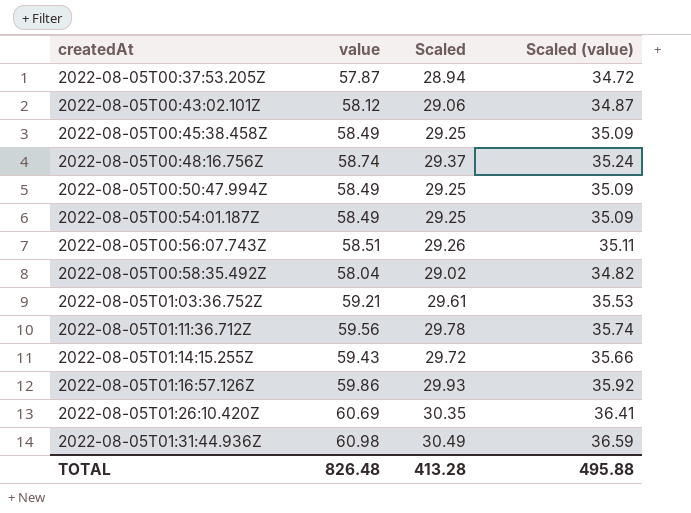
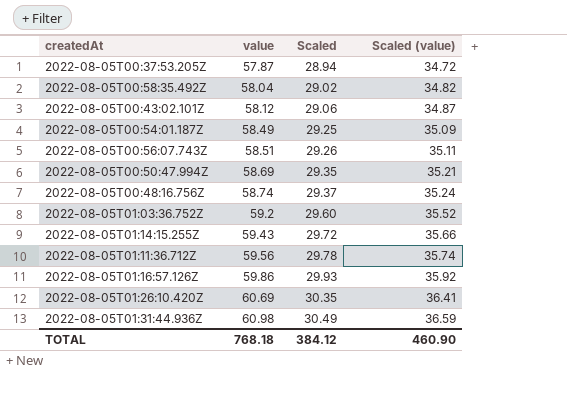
row order: createdAt ascending -> value ascending
row 2022-08-05T00:45:38.458Z: 58.49 | 29.25 | 35.09 -> none
2022-08-05T00:50:47.994Z | value: 58.49 -> 58.69
2022-08-05T00:50:47.994Z | Scaled: 29.25 -> 29.35
2022-08-05T00:50:47.994Z | Scaled (value): 35.09 -> 35.21
2022-08-05T01:03:36.752Z | value: 59.21 -> 59.2
2022-08-05T01:03:36.752Z | Scaled: 29.61 -> 29.60
2022-08-05T01:03:36.752Z | Scaled (value): 35.53 -> 35.52
TOTAL | value: 826.48 -> 768.18
TOTAL | Scaled: 413.28 -> 384.12
TOTAL | Scaled (value): 495.88 -> 460.90

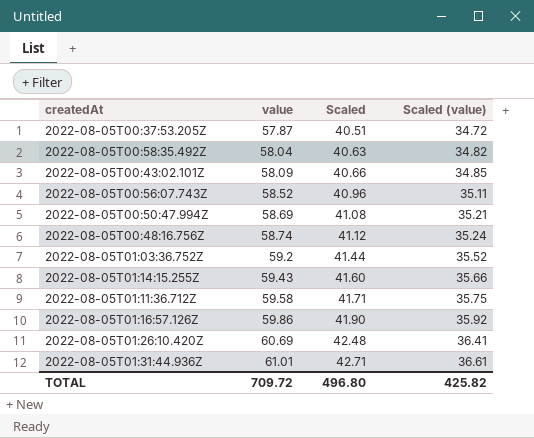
column Scaled | formula: [value] * 0.5 -> [value] * 0.7
row 2022-08-05T00:54:01.187Z: 58.49 | 29.25 | 35.09 -> none
2022-08-05T00:43:02.101Z | value: 58.12 -> 58.09
2022-08-05T00:43:02.101Z | Scaled (value): 34.87 -> 34.85
2022-08-05T00:56:07.743Z | value: 58.51 -> 58.52
2022-08-05T01:11:36.712Z | value: 59.56 -> 59.58
2022-08-05T01:11:36.712Z | Scaled (value): 35.74 -> 35.75
2022-08-05T01:31:44.936Z | value: 60.98 -> 61.01
2022-08-05T01:31:44.936Z | Scaled (value): 36.59 -> 36.61
TOTAL | value: 768.18 -> 709.72
TOTAL | Scaled: 384.12 -> 496.80
TOTAL | Scaled (value): 460.90 -> 425.82

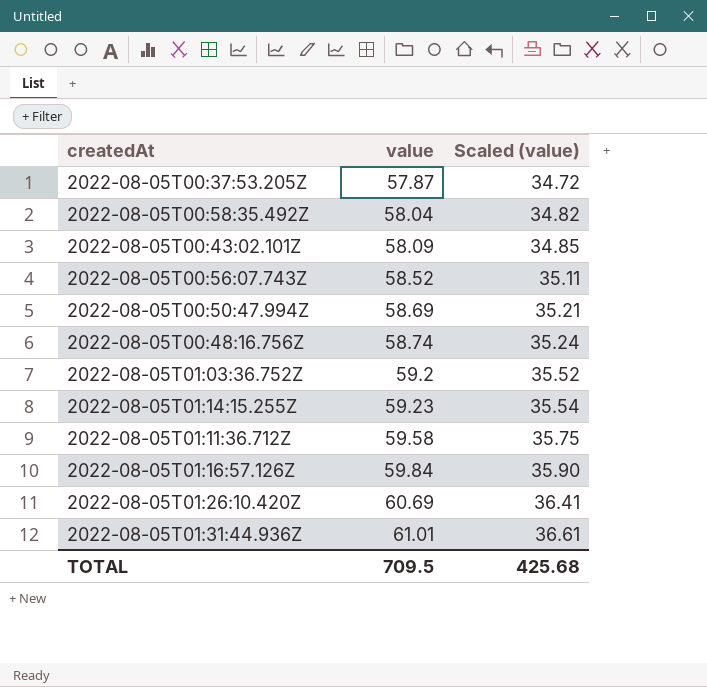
column Scaled | formula: [value] * 0.7 -> none
2022-08-05T01:14:15.255Z | value: 59.43 -> 59.23
2022-08-05T01:14:15.255Z | Scaled (value): 35.66 -> 35.54
2022-08-05T01:16:57.126Z | value: 59.86 -> 59.84
2022-08-05T01:16:57.126Z | Scaled (value): 35.92 -> 35.90
TOTAL | value: 709.72 -> 709.5
TOTAL | Scaled (value): 425.82 -> 425.68

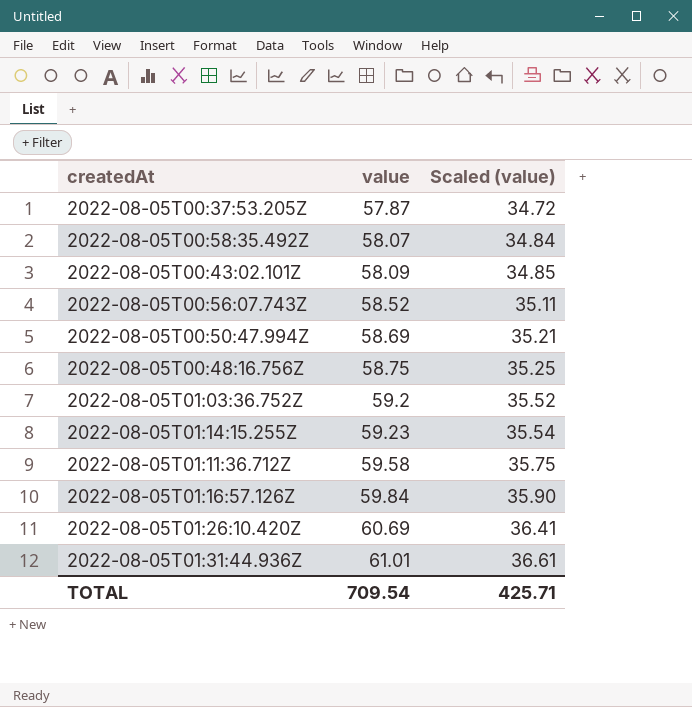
2022-08-05T00:58:35.492Z | value: 58.04 -> 58.07
2022-08-05T00:58:35.492Z | Scaled (value): 34.82 -> 34.84
2022-08-05T00:48:16.756Z | value: 58.74 -> 58.75
2022-08-05T00:48:16.756Z | Scaled (value): 35.24 -> 35.25
TOTAL | value: 709.5 -> 709.54
TOTAL | Scaled (value): 425.68 -> 425.71

